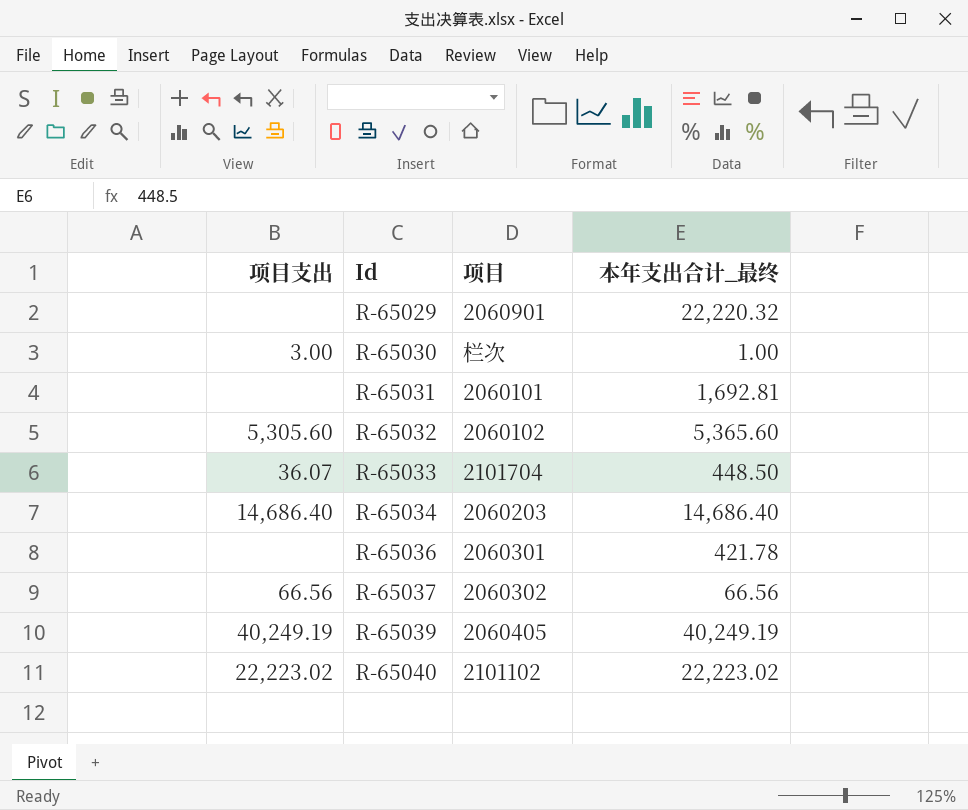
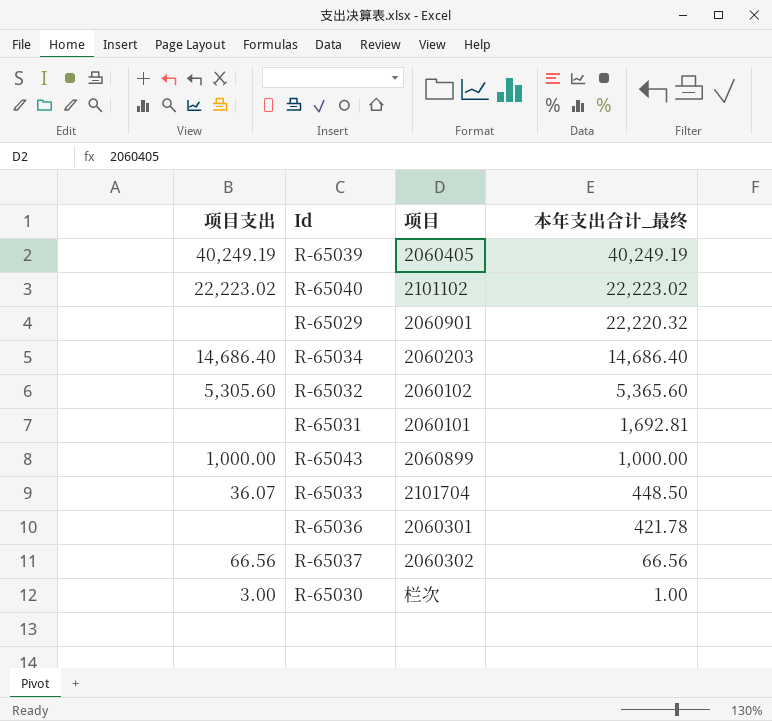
row order: Id ascending -> 本年支出合计_最终 descending
row R-65043: none -> 1,000.00 | 2060899 | 1,000.00

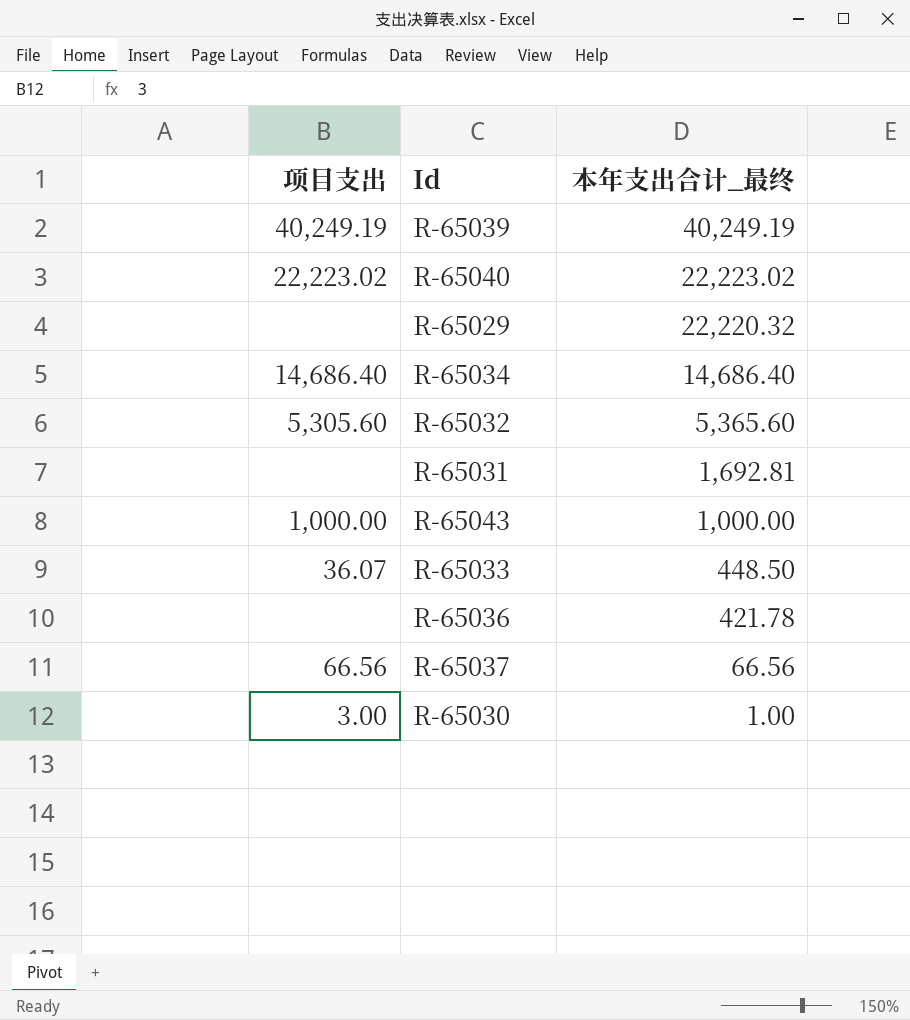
column 项目 | position: 3 -> none

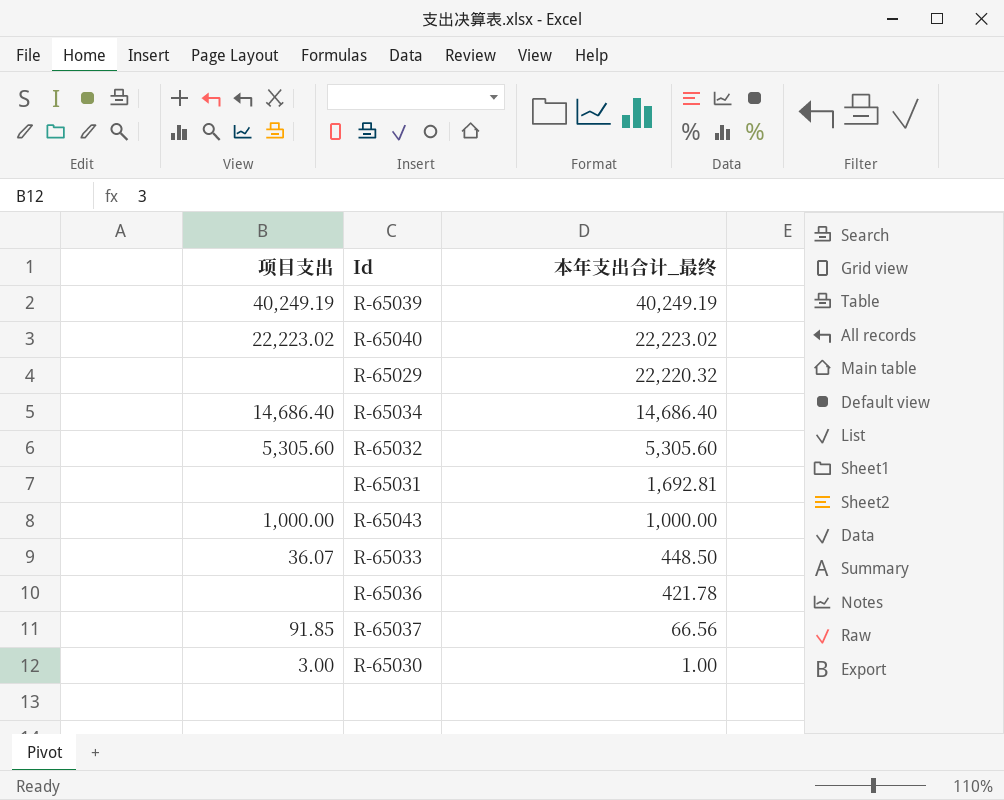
R-65032 | 本年支出合计_最终: 5,365.60 -> 5,305.60
R-65037 | 项目支出: 66.56 -> 91.85

